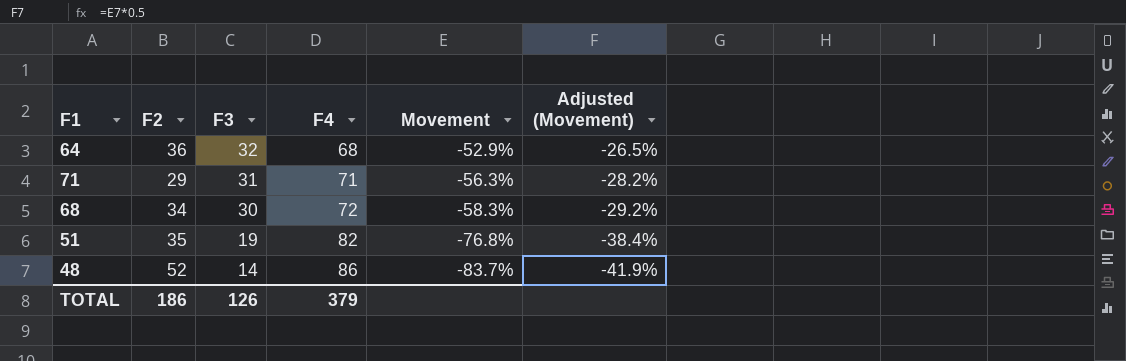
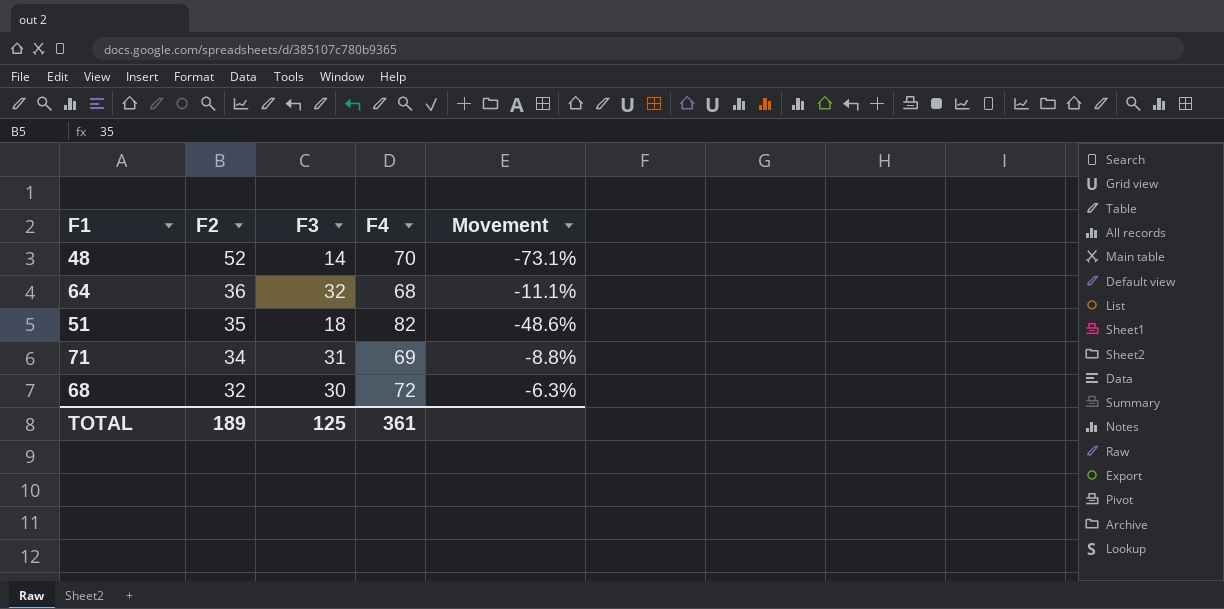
row order: F3 descending -> F2 descending
column Adjusted (Movement) | formula: [Movement] * 0.5 -> none
column Movement | formula: ([F3] - [F4]) / [F4] -> ([F3] - [F2]) / [F2]
48 | F4: 86 -> 70
51 | F3: 19 -> 18
71 | F2: 29 -> 34
71 | F4: 71 -> 69
68 | F2: 34 -> 32
TOTAL | F2: 186 -> 189
TOTAL | F3: 126 -> 125
TOTAL | F4: 379 -> 361

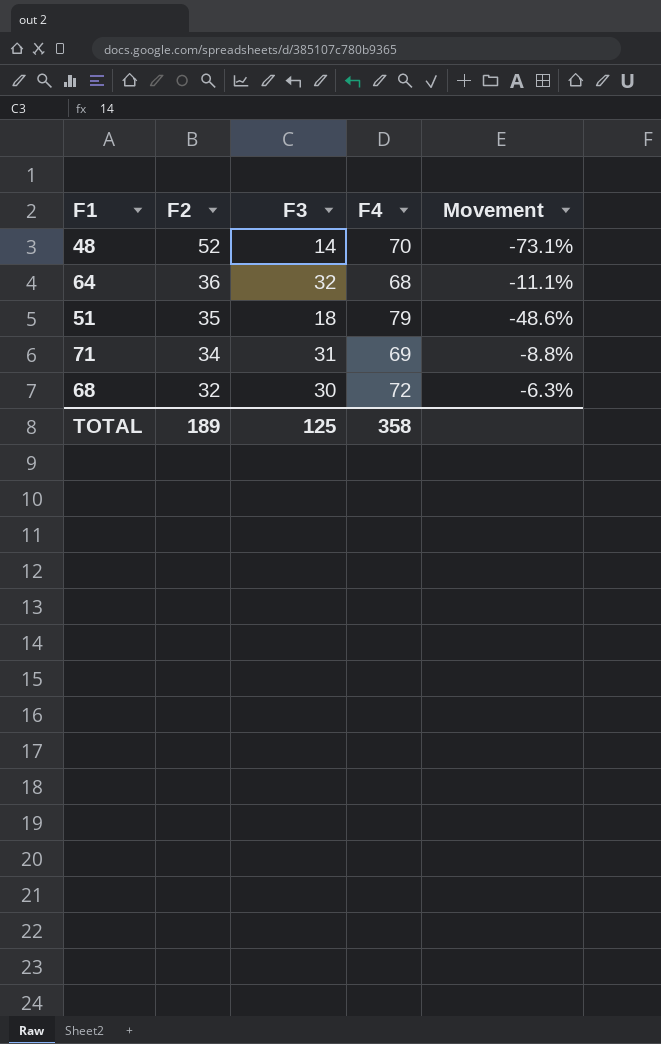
51 | F4: 82 -> 79
TOTAL | F4: 361 -> 358

